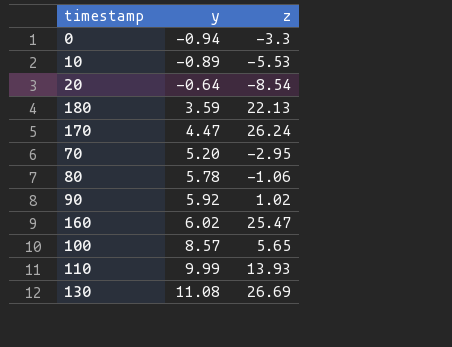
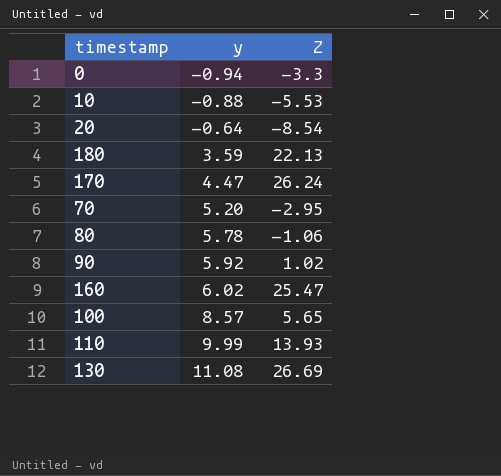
column name: z -> Z
10 | y: -0.89 -> -0.88

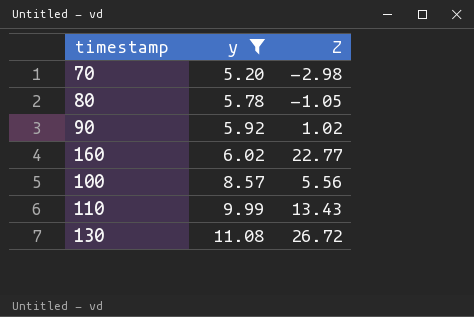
filter: none -> y >= 5.20
70 | Z: -2.95 -> -2.98
80 | Z: -1.06 -> -1.05
160 | Z: 25.47 -> 22.77
100 | Z: 5.65 -> 5.56
110 | Z: 13.93 -> 13.43
130 | Z: 26.69 -> 26.72

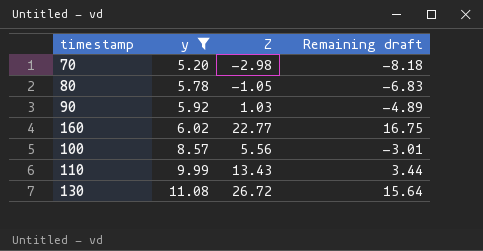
column Remaining draft | formula: none -> [Z] - [y]
90 | Z: 1.02 -> 1.03

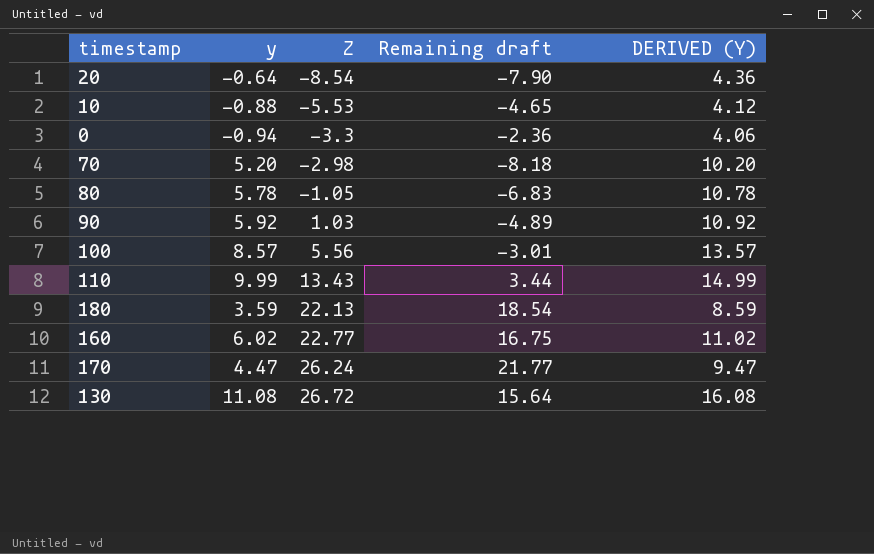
filter: y >= 5.20 -> none
row order: y ascending -> Z ascending
column DERIVED (Y) | formula: none -> [y] + 5

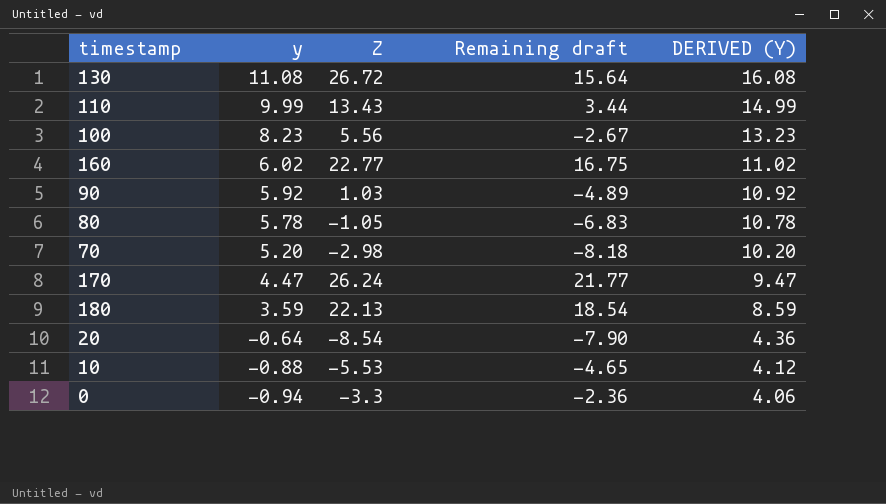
row order: Z ascending -> y descending
100 | y: 8.57 -> 8.23
100 | Remaining draft: -3.01 -> -2.67
100 | DERIVED (Y): 13.57 -> 13.23

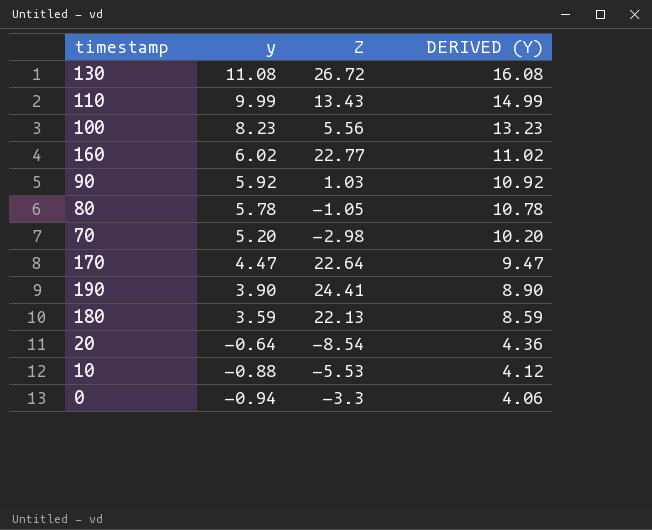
column Remaining draft | formula: [Z] - [y] -> none
170 | Z: 26.24 -> 22.64
row 190: none -> 3.90 | 24.41 | 8.90

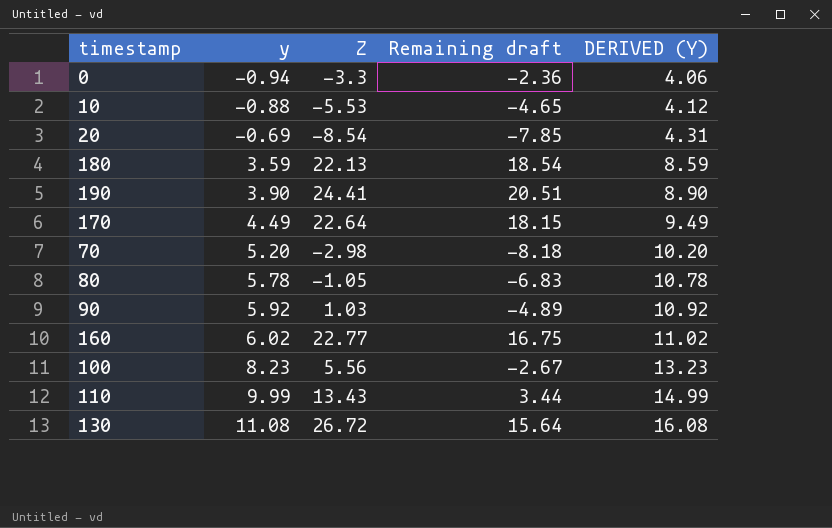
row order: y descending -> y ascending
column Remaining draft | formula: none -> [Z] - [y]
20 | y: -0.64 -> -0.69
20 | DERIVED (Y): 4.36 -> 4.31
170 | y: 4.47 -> 4.49
170 | DERIVED (Y): 9.47 -> 9.49

